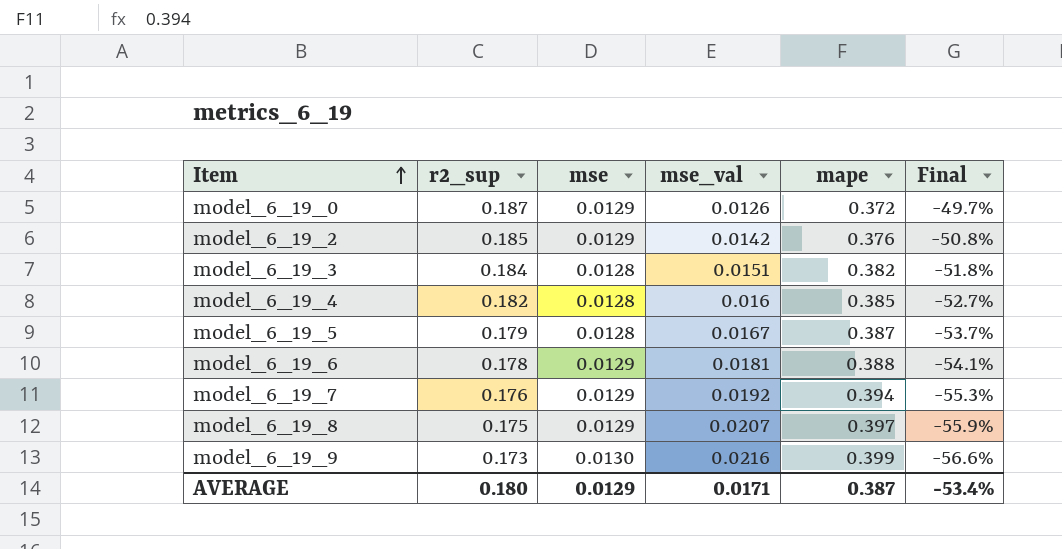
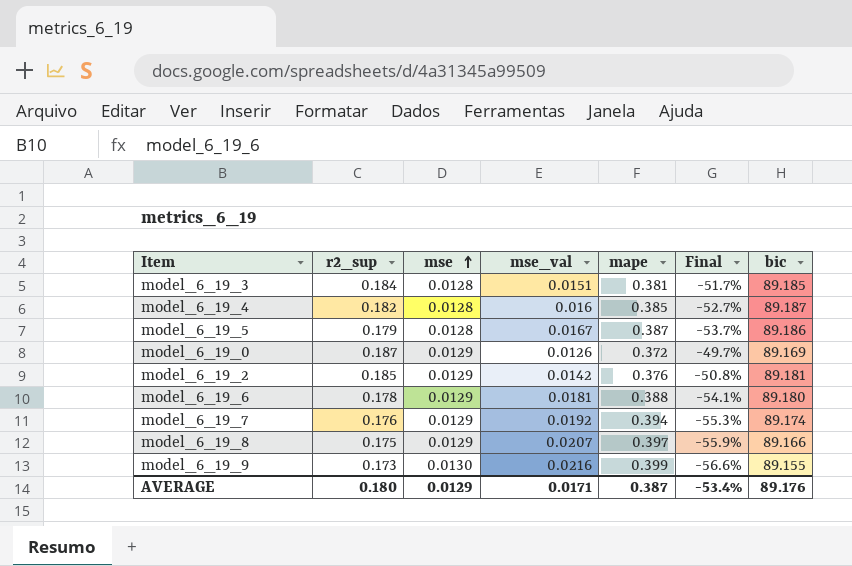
row order: Item ascending -> mse ascending
column bic | position: none -> 7
model_6_19_3 | mape: 0.382 -> 0.381
model_6_19_3 | Final: -51.8% -> -51.7%

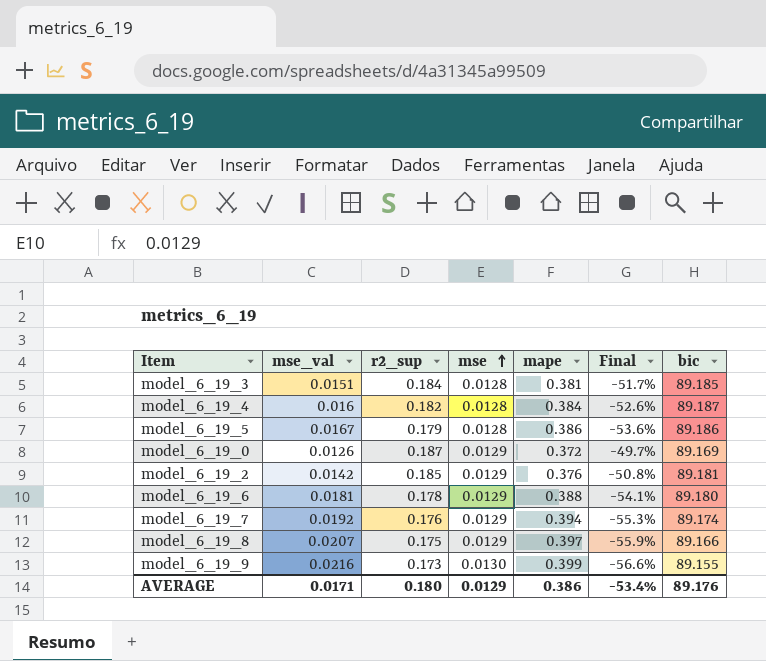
column mse_val | position: 4 -> 2
model_6_19_4 | mape: 0.385 -> 0.384
model_6_19_4 | Final: -52.7% -> -52.6%
model_6_19_5 | mape: 0.387 -> 0.386
model_6_19_5 | Final: -53.7% -> -53.6%
AVERAGE | mape: 0.387 -> 0.386

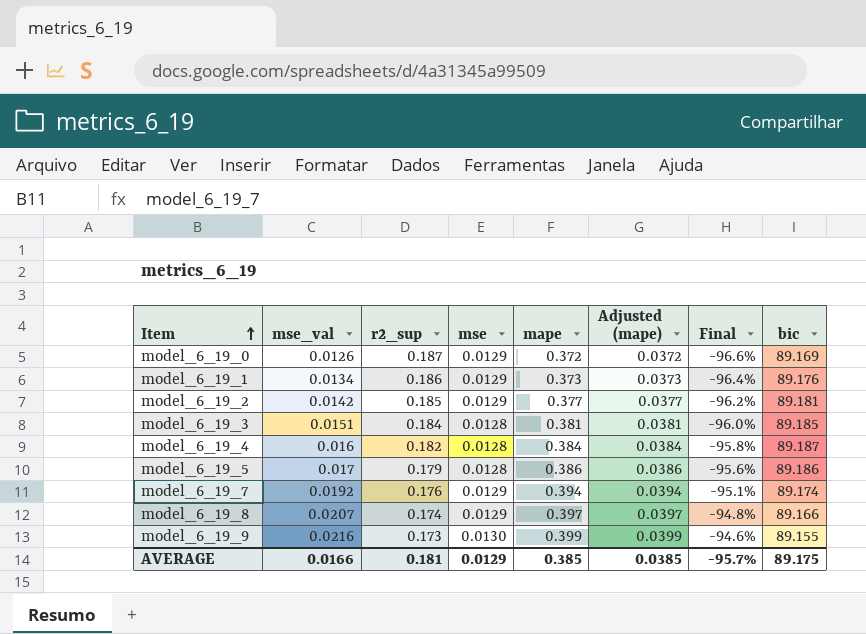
row order: mse ascending -> Item ascending
column Adjusted (mape) | formula: none -> [mape] * 0.1
column Final | formula: ([r2_sup] - [mape]) / [mape] -> ([mse_val] - [mape]) / [mape]
row model_6_19_6: 0.0181 | 0.178 | 0.0129 | 0.388 | -54.1% | 89.180 -> none
row model_6_19_1: none -> 0.0134 | 0.186 | 0.0129 | 0.373 | 0.0373 | -96.4% | 89.176
model_6_19_2 | mape: 0.376 -> 0.377
model_6_19_5 | mse_val: 0.0167 -> 0.017
model_6_19_8 | r2_sup: 0.175 -> 0.174
AVERAGE | mse_val: 0.0171 -> 0.0166
AVERAGE | r2_sup: 0.180 -> 0.181
AVERAGE | mape: 0.386 -> 0.385
AVERAGE | Final: -53.4% -> -95.7%
AVERAGE | bic: 89.176 -> 89.175

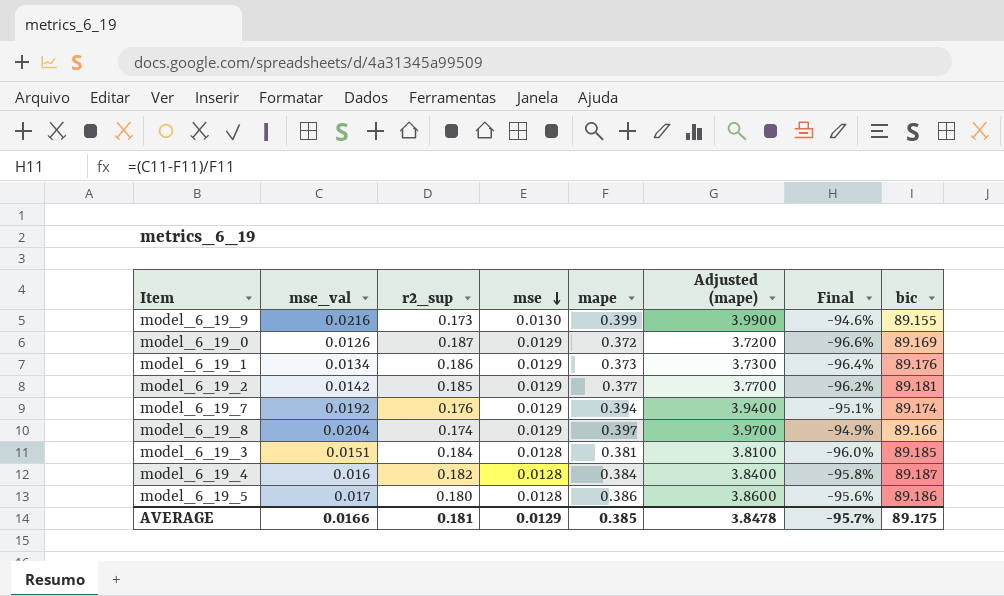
row order: Item ascending -> mse descending
column Adjusted (mape) | formula: [mape] * 0.1 -> [mape] * 10
model_6_19_8 | mse_val: 0.0207 -> 0.0204
model_6_19_8 | Final: -94.8% -> -94.9%
model_6_19_5 | r2_sup: 0.179 -> 0.180
AVERAGE | Adjusted (mape): 0.0385 -> 3.8478

